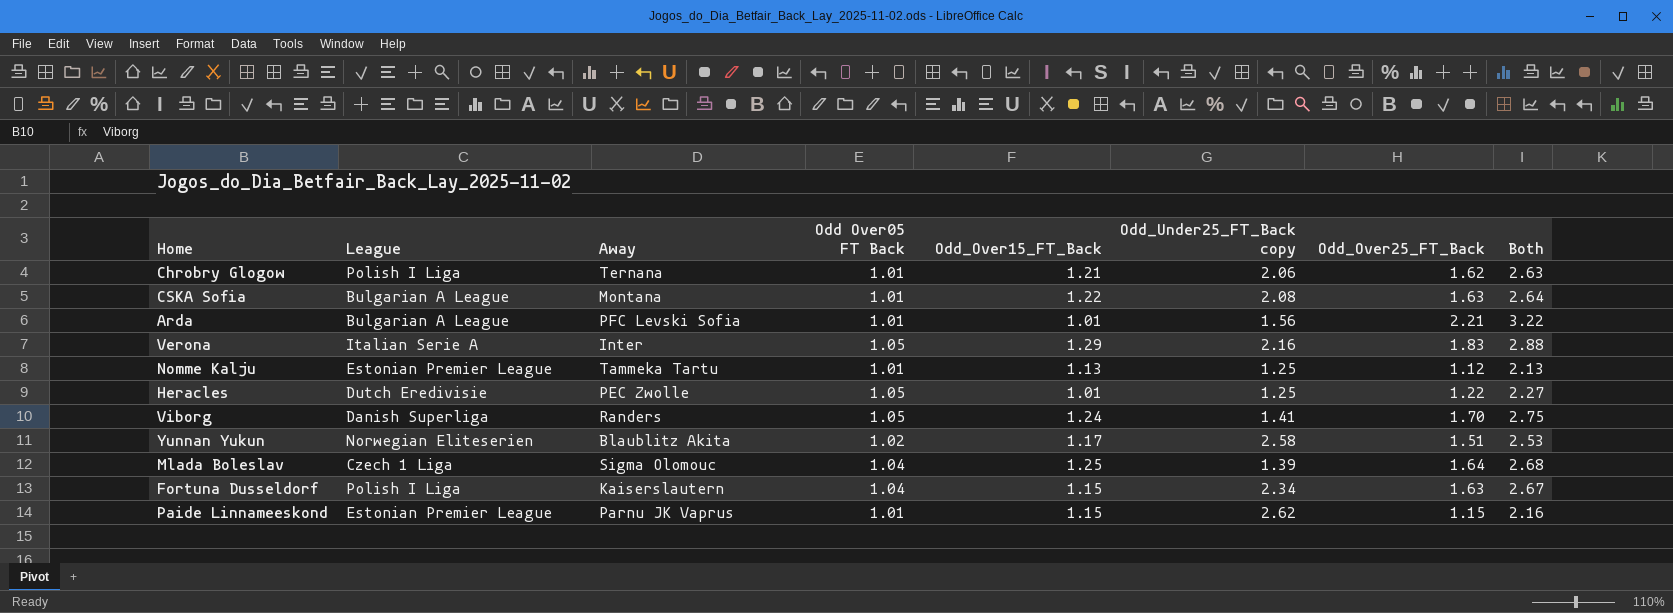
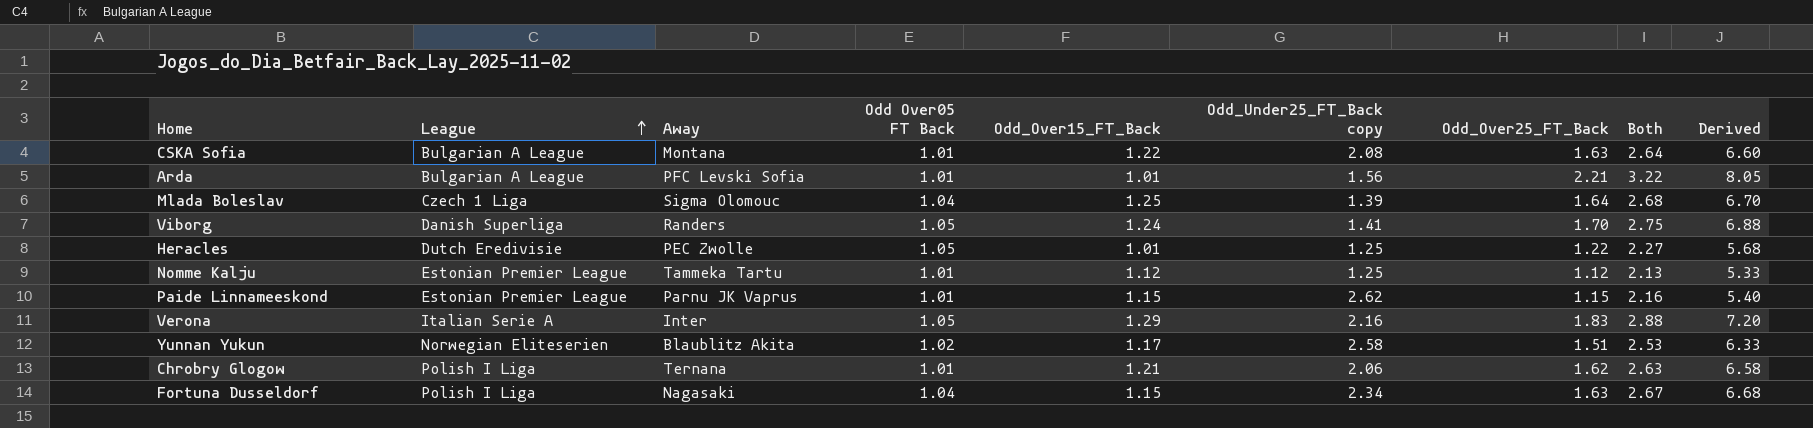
row order: none -> League ascending
column Derived | formula: none -> [Both] * 2.5
Nomme Kalju | Odd_Over15_FT_Back: 1.13 -> 1.12
Fortuna Dusseldorf | Away: Kaiserslautern -> Nagasaki

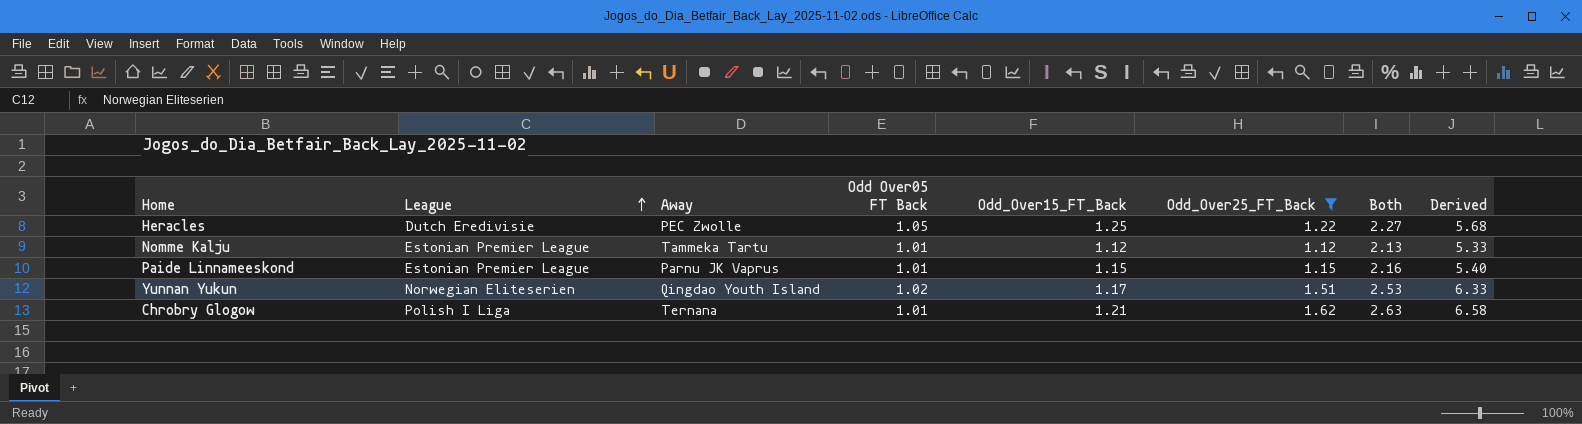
filter: none -> Odd_Over25_FT_Back <= 1.62
column Odd_Under25_FT_Back copy | position: 6 -> none
Heracles | Odd_Over15_FT_Back: 1.01 -> 1.25
Yunnan Yukun | Away: Blaublitz Akita -> Qingdao Youth Island

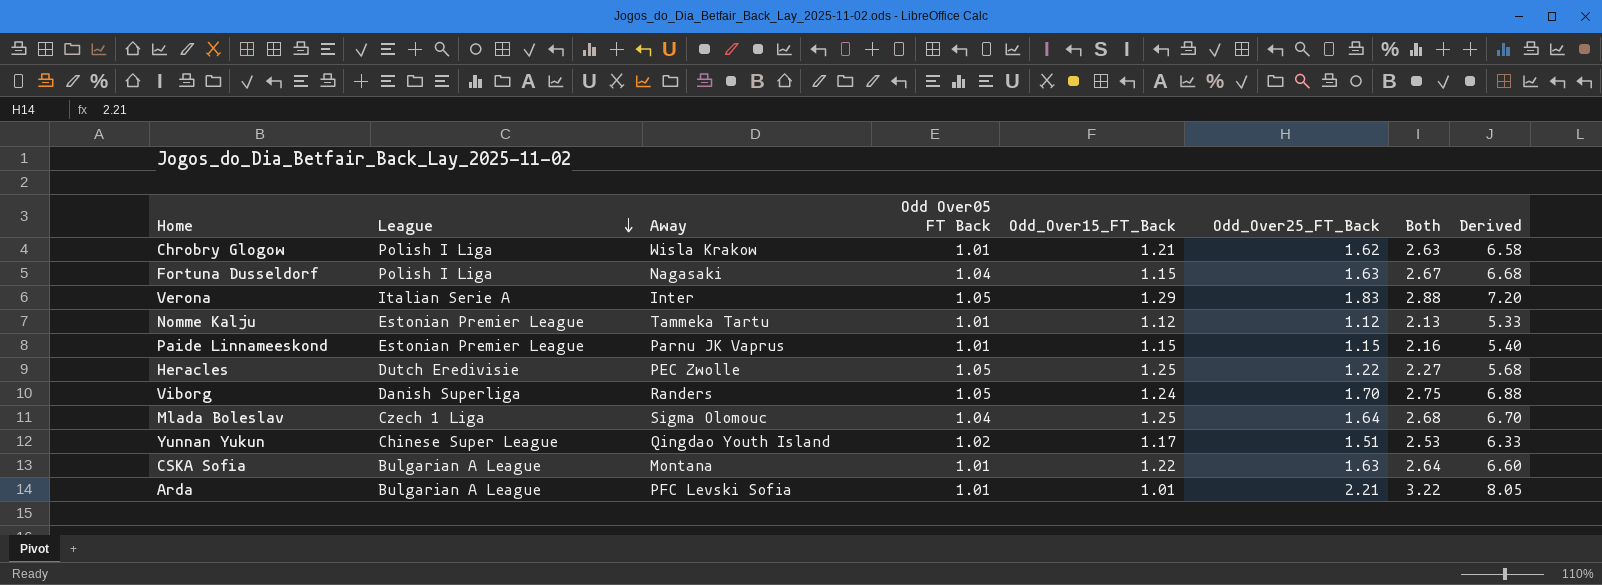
filter: Odd_Over25_FT_Back <= 1.62 -> none
row order: League ascending -> League descending
Chrobry Glogow | Away: Ternana -> Wisla Krakow
Yunnan Yukun | League: Norwegian Eliteserien -> Chinese Super League

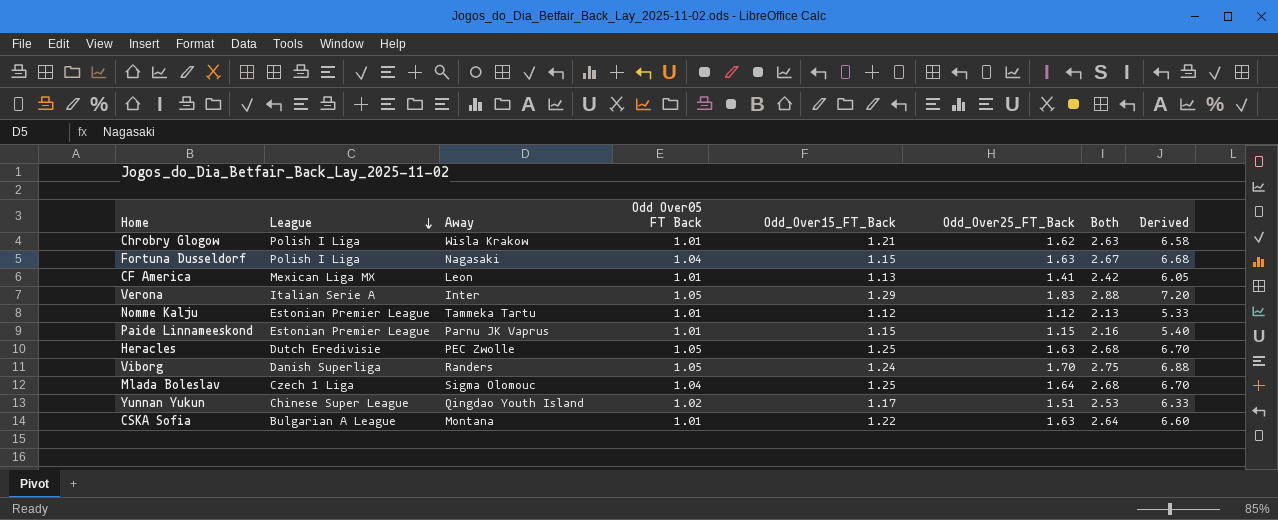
row Arda: Bulgarian A League | PFC Levski Sofia | 1.01 | 1.01 | 2.21 | 3.22 | 8.05 -> none
row CF America: none -> Mexican Liga MX | Leon | 1.01 | 1.13 | 1.41 | 2.42 | 6.05
Heracles | Odd_Over25_FT_Back: 1.22 -> 1.63
Heracles | Both: 2.27 -> 2.68
Heracles | Derived: 5.68 -> 6.70

